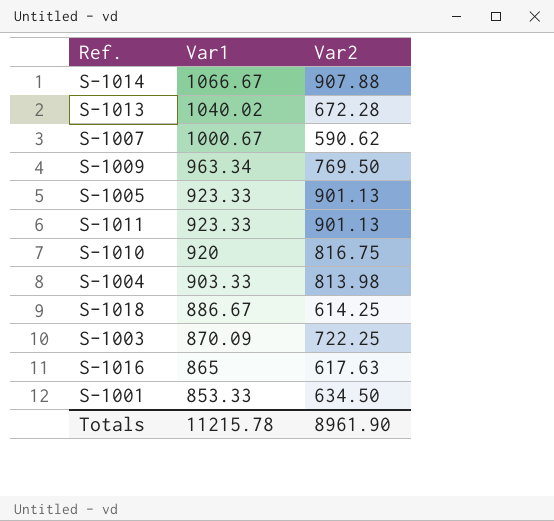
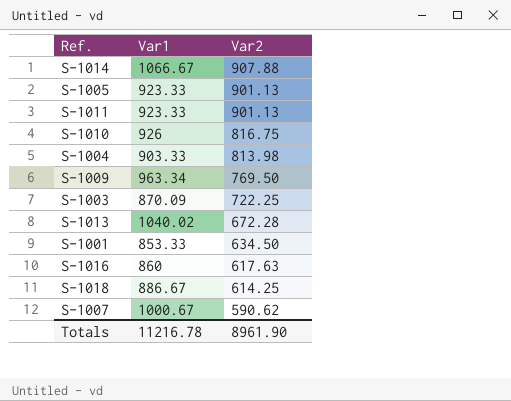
row order: Var1 descending -> Var2 descending
S-1010 | Var1: 920 -> 926
S-1016 | Var1: 865 -> 860
Totals | Var1: 11215.78 -> 11216.78

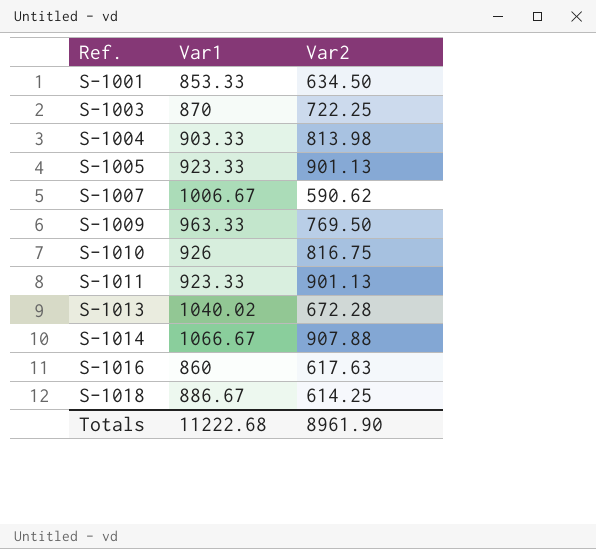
row order: Var2 descending -> Ref. ascending
S-1003 | Var1: 870.09 -> 870
S-1007 | Var1: 1000.67 -> 1006.67
S-1009 | Var1: 963.34 -> 963.33
Totals | Var1: 11216.78 -> 11222.68

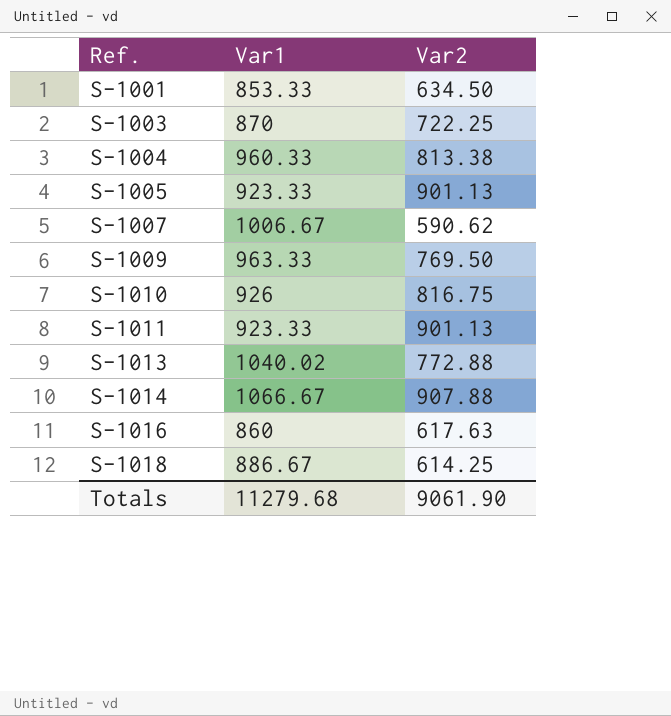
S-1004 | Var1: 903.33 -> 960.33
S-1004 | Var2: 813.98 -> 813.38
S-1013 | Var2: 672.28 -> 772.88
Totals | Var1: 11222.68 -> 11279.68
Totals | Var2: 8961.90 -> 9061.90

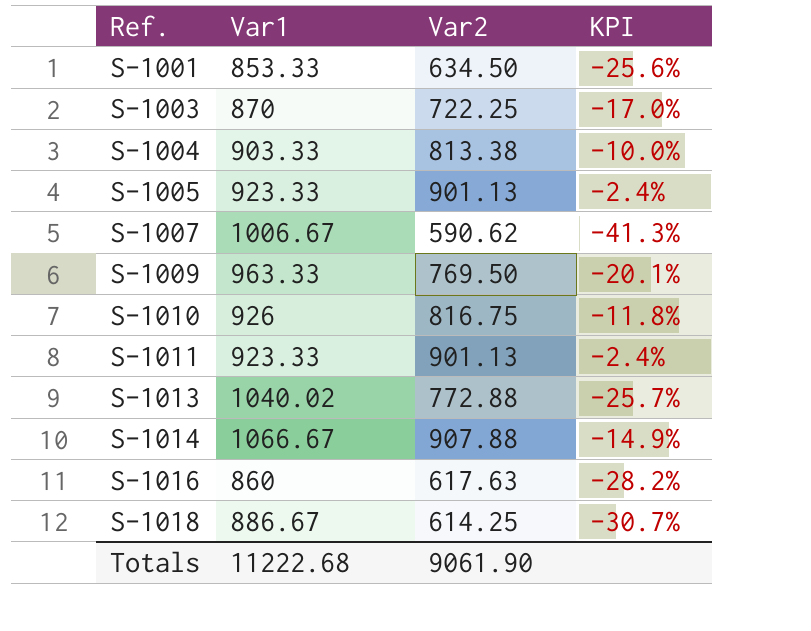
column KPI | formula: none -> ([Var2] - [Var1]) / [Var1]
S-1004 | Var1: 960.33 -> 903.33
Totals | Var1: 11279.68 -> 11222.68

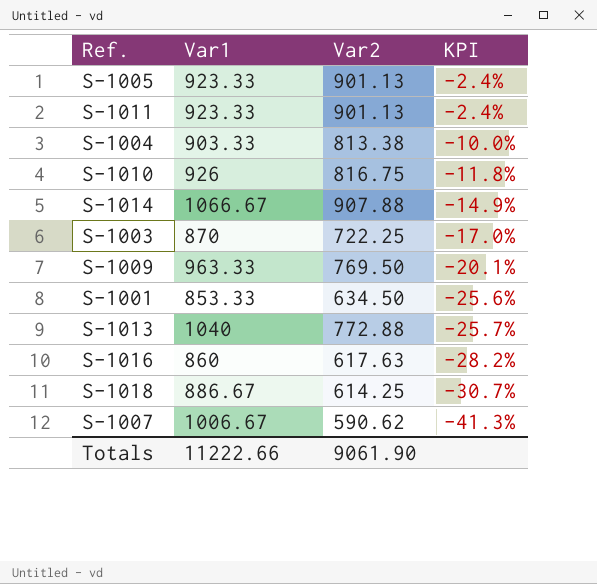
row order: Ref. ascending -> KPI descending
S-1013 | Var1: 1040.02 -> 1040
Totals | Var1: 11222.68 -> 11222.66

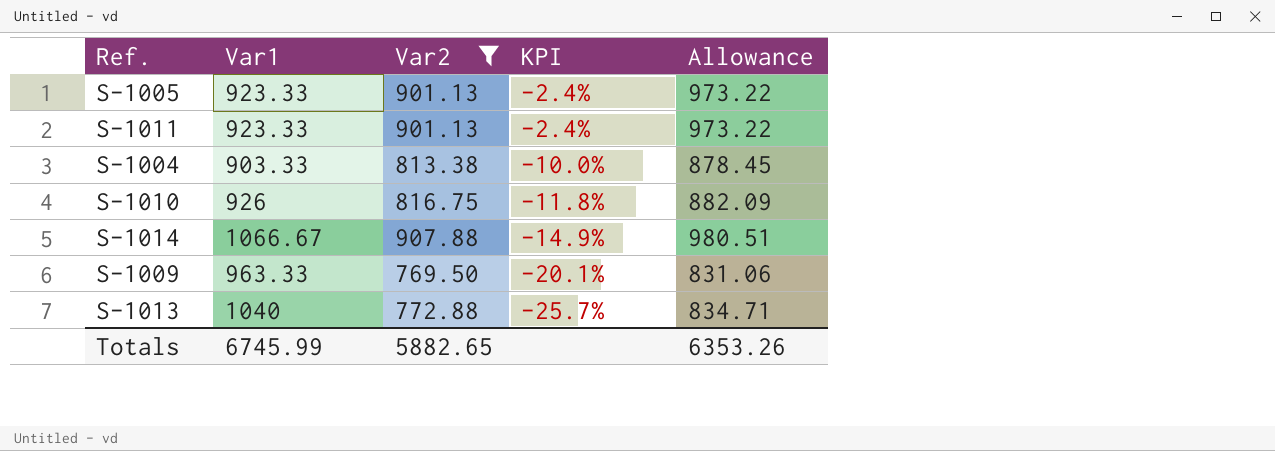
filter: none -> Var2 >= 769.50
column Allowance | formula: none -> [Var2] * 1.08
Totals | Var1: 11222.66 -> 6745.99
Totals | Var2: 9061.90 -> 5882.65

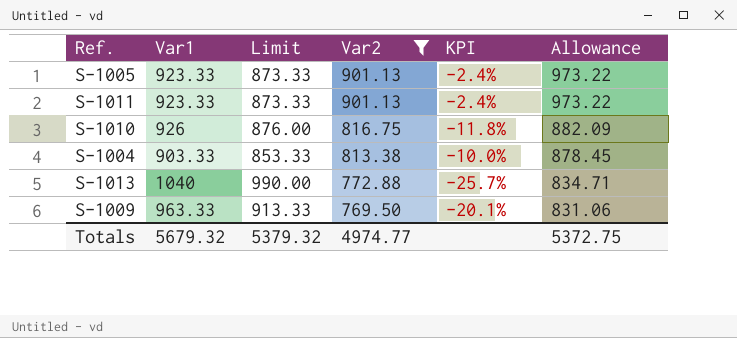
row order: KPI descending -> Var2 descending
column Limit | formula: none -> [Var1] - 50
row S-1014: 1066.67 | 907.88 | -14.9% | 980.51 -> none
Totals | Var1: 6745.99 -> 5679.32
Totals | Var2: 5882.65 -> 4974.77
Totals | Allowance: 6353.26 -> 5372.75

